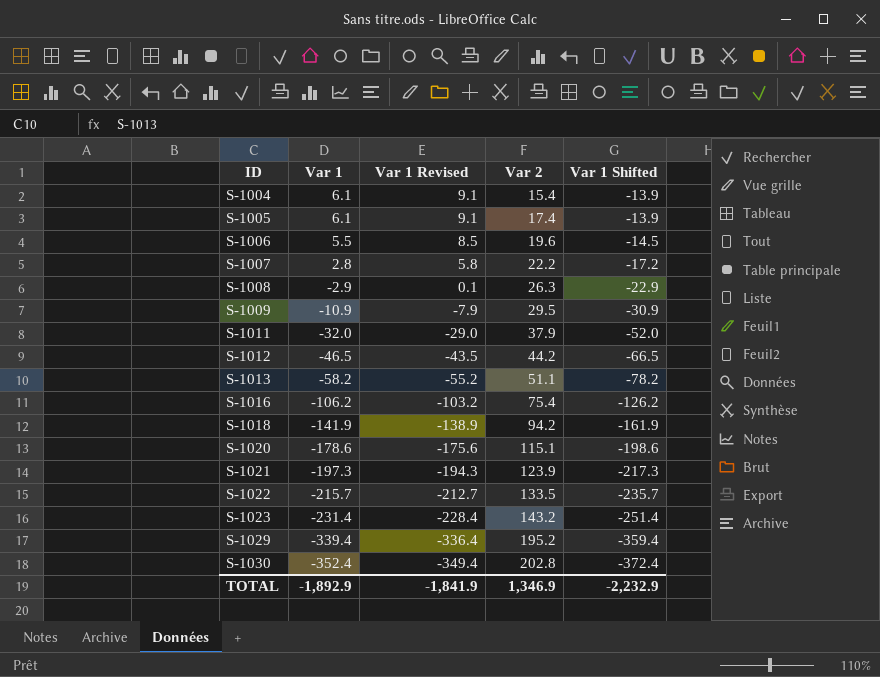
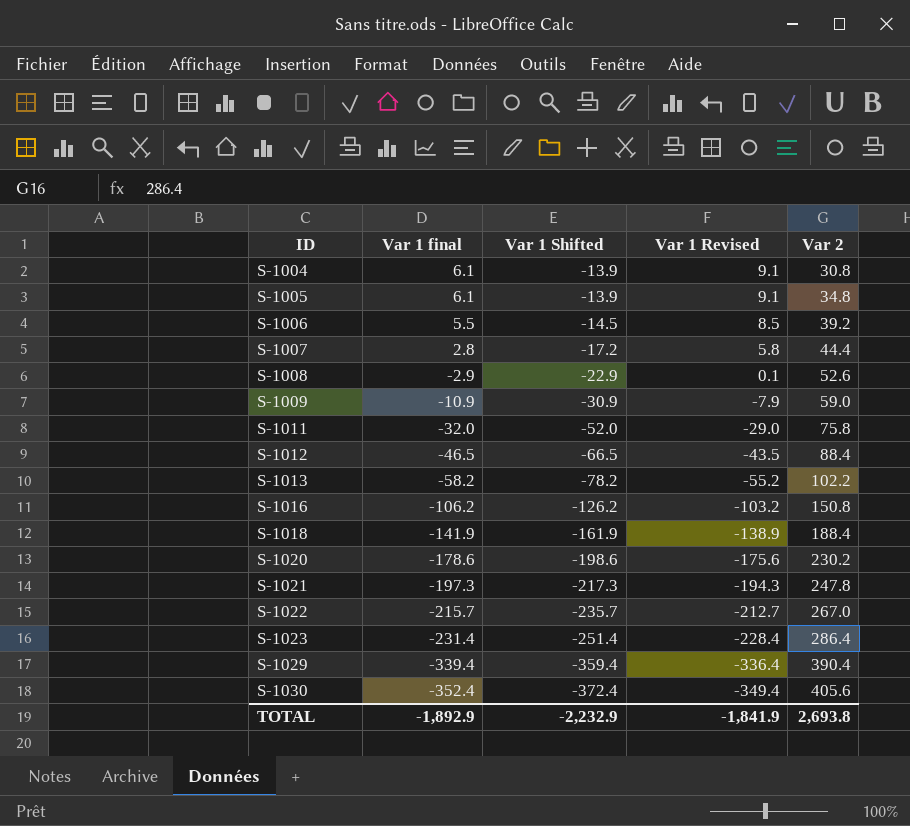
column name: Var 1 -> Var 1 final
column Var 1 Shifted | position: 5 -> 3
S-1004 | Var 2: 15.4 -> 30.8
S-1005 | Var 2: 17.4 -> 34.8
S-1006 | Var 2: 19.6 -> 39.2
S-1007 | Var 2: 22.2 -> 44.4
S-1008 | Var 2: 26.3 -> 52.6
S-1009 | Var 2: 29.5 -> 59.0
S-1011 | Var 2: 37.9 -> 75.8
S-1012 | Var 2: 44.2 -> 88.4
S-1013 | Var 2: 51.1 -> 102.2
S-1016 | Var 2: 75.4 -> 150.8
S-1018 | Var 2: 94.2 -> 188.4
S-1020 | Var 2: 115.1 -> 230.2
S-1021 | Var 2: 123.9 -> 247.8
S-1022 | Var 2: 133.5 -> 267.0
S-1023 | Var 2: 143.2 -> 286.4
S-1029 | Var 2: 195.2 -> 390.4
S-1030 | Var 2: 202.8 -> 405.6
TOTAL | Var 2: 1,346.9 -> 2,693.8

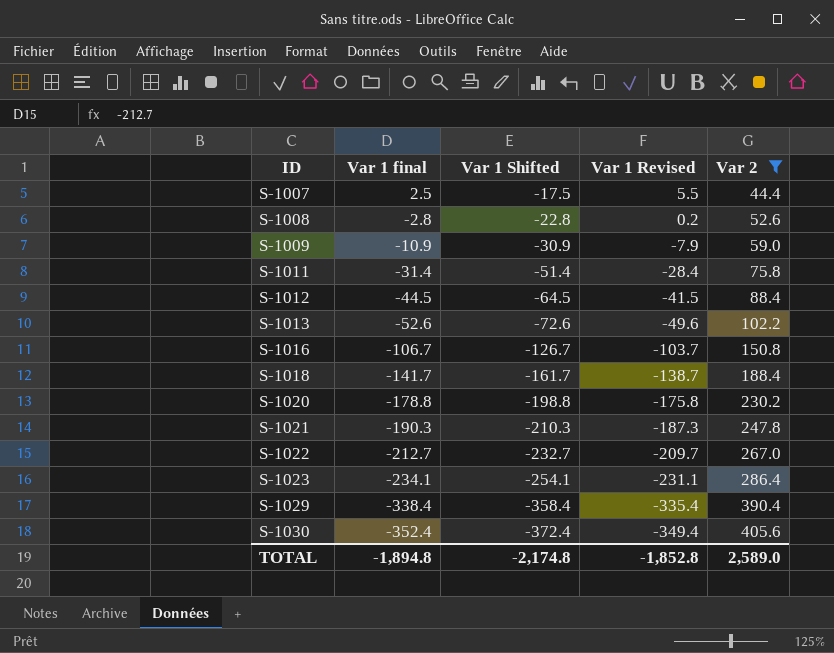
filter: none -> Var 2 >= 44.4
S-1007 | Var 1 final: 2.8 -> 2.5
S-1007 | Var 1 Shifted: -17.2 -> -17.5
S-1007 | Var 1 Revised: 5.8 -> 5.5
S-1008 | Var 1 final: -2.9 -> -2.8
S-1008 | Var 1 Shifted: -22.9 -> -22.8
S-1008 | Var 1 Revised: 0.1 -> 0.2
S-1011 | Var 1 final: -32.0 -> -31.4
S-1011 | Var 1 Shifted: -52.0 -> -51.4
S-1011 | Var 1 Revised: -29.0 -> -28.4
S-1012 | Var 1 final: -46.5 -> -44.5
S-1012 | Var 1 Shifted: -66.5 -> -64.5
S-1012 | Var 1 Revised: -43.5 -> -41.5
S-1013 | Var 1 final: -58.2 -> -52.6
S-1013 | Var 1 Shifted: -78.2 -> -72.6
S-1013 | Var 1 Revised: -55.2 -> -49.6
S-1016 | Var 1 final: -106.2 -> -106.7
S-1016 | Var 1 Shifted: -126.2 -> -126.7
S-1016 | Var 1 Revised: -103.2 -> -103.7
S-1018 | Var 1 final: -141.9 -> -141.7
S-1018 | Var 1 Shifted: -161.9 -> -161.7
S-1018 | Var 1 Revised: -138.9 -> -138.7
S-1020 | Var 1 final: -178.6 -> -178.8
S-1020 | Var 1 Shifted: -198.6 -> -198.8
S-1020 | Var 1 Revised: -175.6 -> -175.8
S-1021 | Var 1 final: -197.3 -> -190.3
S-1021 | Var 1 Shifted: -217.3 -> -210.3
S-1021 | Var 1 Revised: -194.3 -> -187.3
S-1022 | Var 1 final: -215.7 -> -212.7
S-1022 | Var 1 Shifted: -235.7 -> -232.7
S-1022 | Var 1 Revised: -212.7 -> -209.7
S-1023 | Var 1 final: -231.4 -> -234.1
S-1023 | Var 1 Shifted: -251.4 -> -254.1
S-1023 | Var 1 Revised: -228.4 -> -231.1
S-1029 | Var 1 final: -339.4 -> -338.4
S-1029 | Var 1 Shifted: -359.4 -> -358.4
S-1029 | Var 1 Revised: -336.4 -> -335.4
TOTAL | Var 1 final: -1,892.9 -> -1,894.8
TOTAL | Var 1 Shifted: -2,232.9 -> -2,174.8
TOTAL | Var 1 Revised: -1,841.9 -> -1,852.8
TOTAL | Var 2: 2,693.8 -> 2,589.0

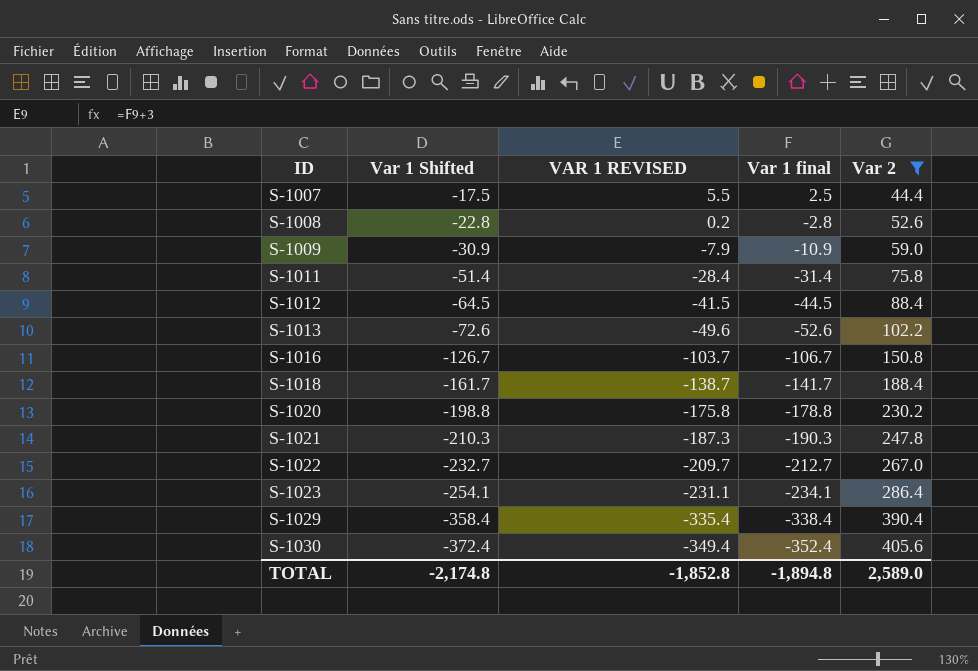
column name: Var 1 Revised -> VAR 1 REVISED
column Var 1 final | position: 2 -> 4

